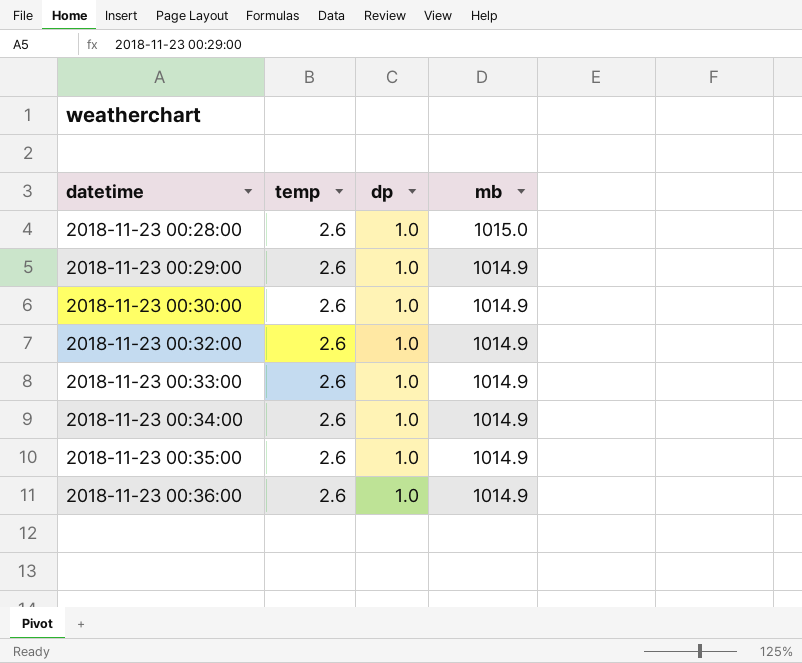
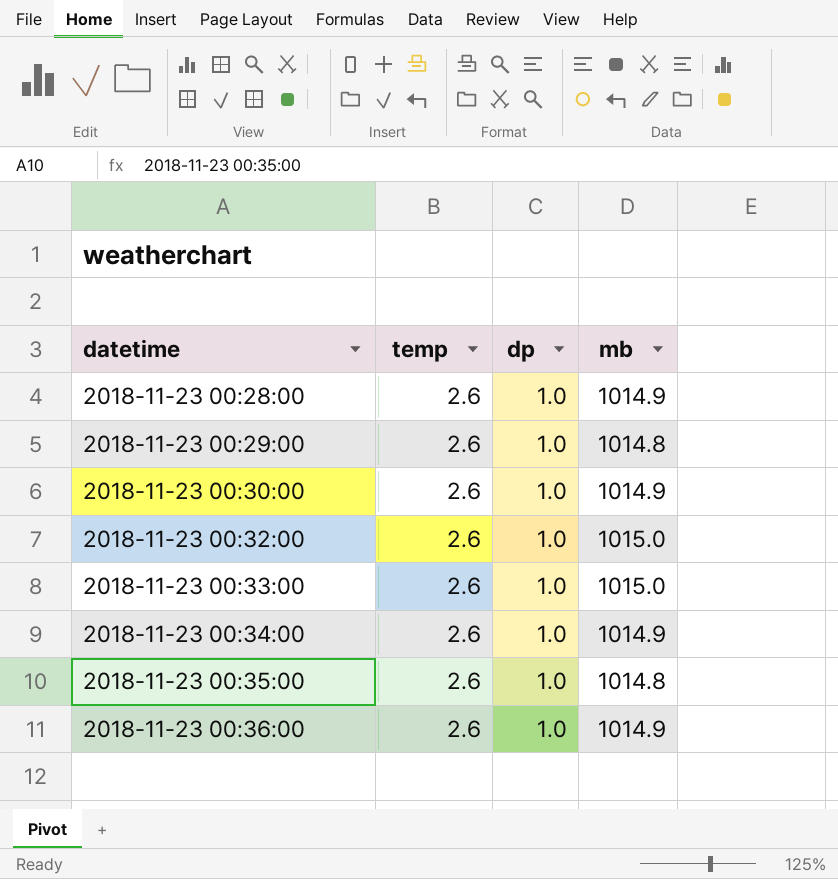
2018-11-23 00:28:00 | mb: 1015.0 -> 1014.9
2018-11-23 00:29:00 | mb: 1014.9 -> 1014.8
2018-11-23 00:32:00 | mb: 1014.9 -> 1015.0
2018-11-23 00:33:00 | mb: 1014.9 -> 1015.0
2018-11-23 00:35:00 | mb: 1014.9 -> 1014.8

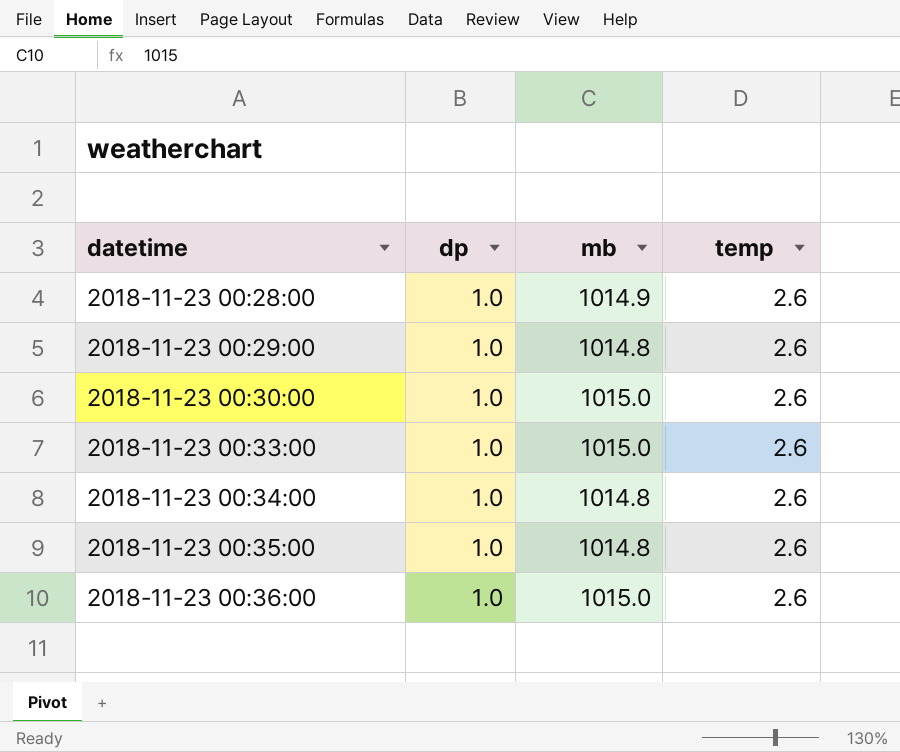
column temp | position: 2 -> 4
row 2018-11-23 00:32:00: 2.6 | 1.0 | 1015.0 -> none
2018-11-23 00:30:00 | mb: 1014.9 -> 1015.0
2018-11-23 00:34:00 | mb: 1014.9 -> 1014.8
2018-11-23 00:36:00 | mb: 1014.9 -> 1015.0

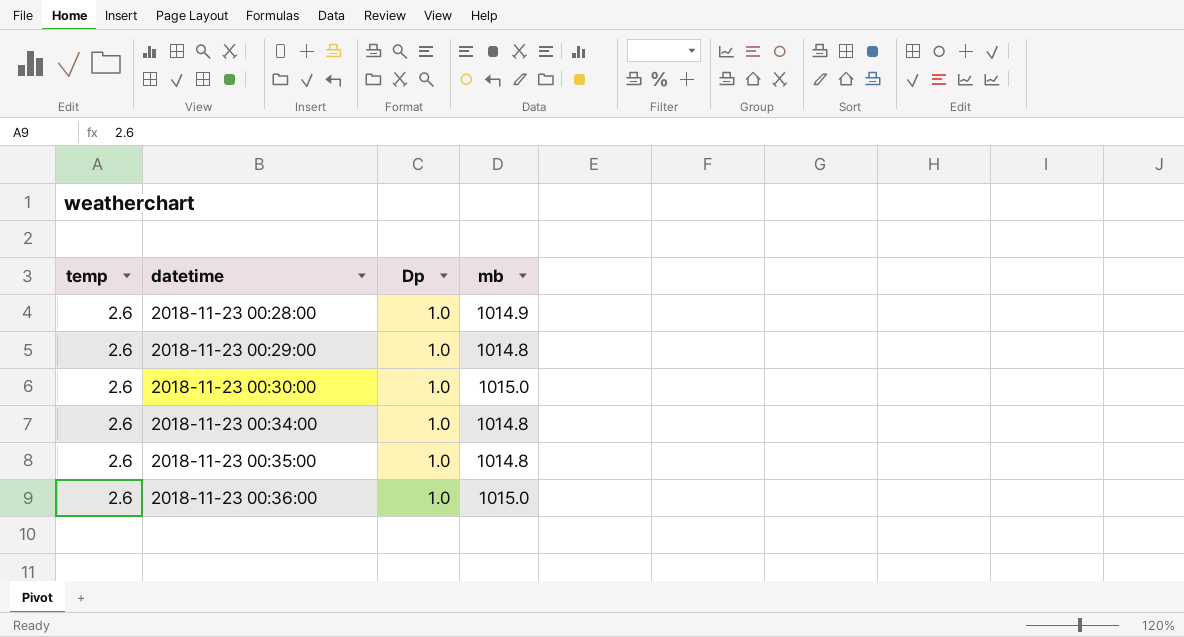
column temp | position: 4 -> 1
column name: dp -> Dp
row 2018-11-23 00:33:00: 1.0 | 1015.0 | 2.6 -> none

